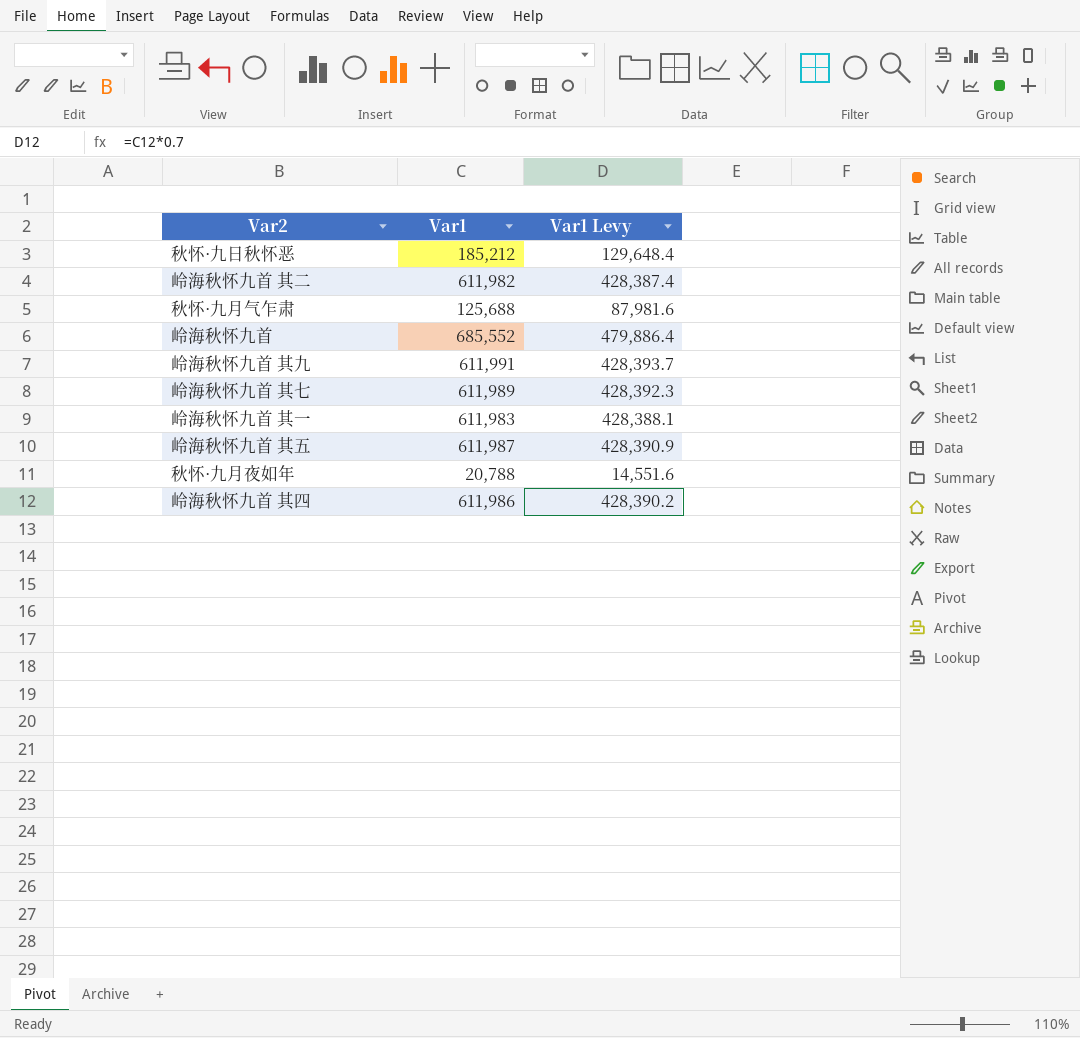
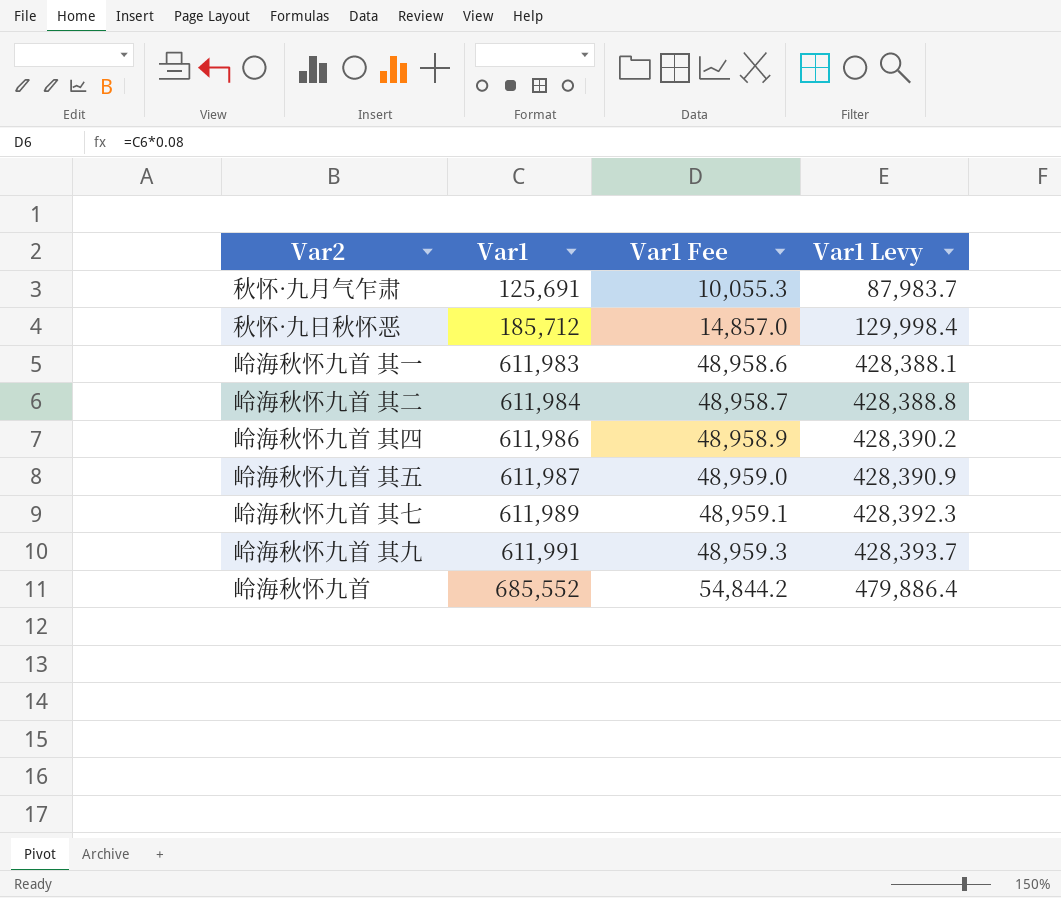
row order: none -> Var1 ascending
column Var1 Fee | formula: none -> [Var1] * 0.08
row 秋怀·九月夜如年: 20,788 | 14,551.6 -> none
秋怀·九月气乍肃 | Var1: 125,688 -> 125,691
秋怀·九月气乍肃 | Var1 Levy: 87,981.6 -> 87,983.7
秋怀·九日秋怀恶 | Var1: 185,212 -> 185,712
秋怀·九日秋怀恶 | Var1 Levy: 129,648.4 -> 129,998.4
岭海秋怀九首 其二 | Var1: 611,982 -> 611,984
岭海秋怀九首 其二 | Var1 Levy: 428,387.4 -> 428,388.8

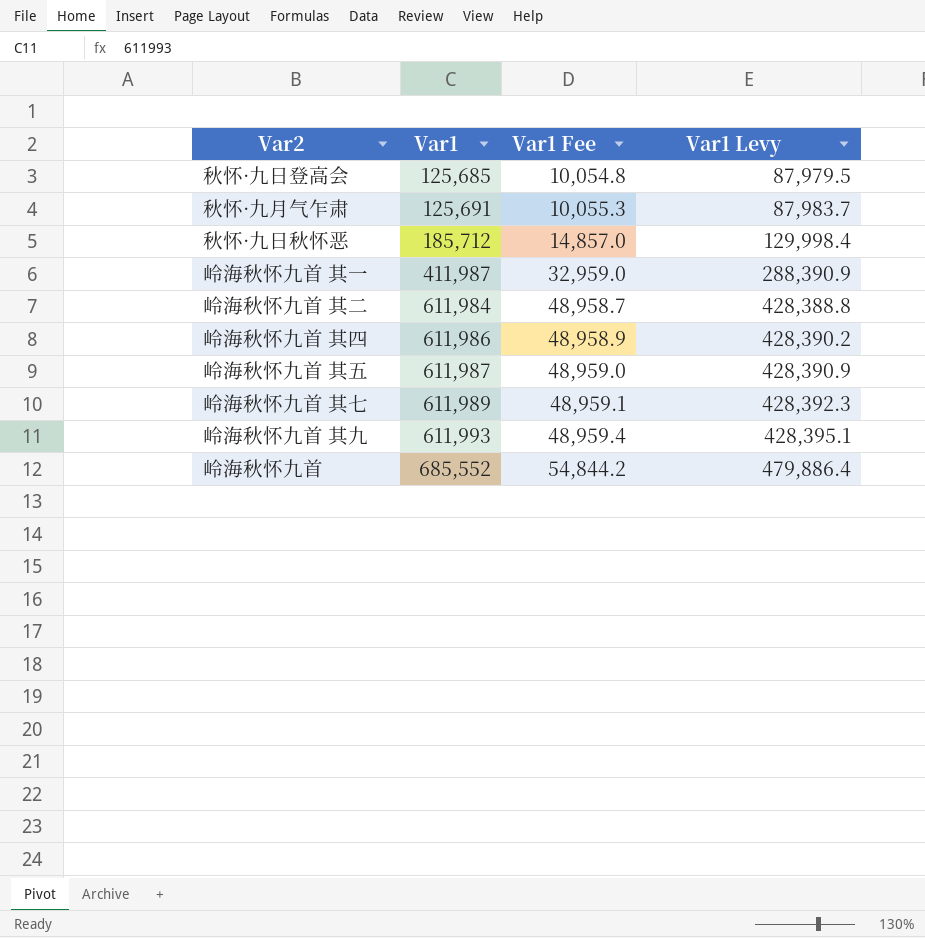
row 秋怀·九日登高会: none -> 125,685 | 10,054.8 | 87,979.5
岭海秋怀九首 其一 | Var1: 611,983 -> 411,987
岭海秋怀九首 其一 | Var1 Fee: 48,958.6 -> 32,959.0
岭海秋怀九首 其一 | Var1 Levy: 428,388.1 -> 288,390.9
岭海秋怀九首 其九 | Var1: 611,991 -> 611,993
岭海秋怀九首 其九 | Var1 Fee: 48,959.3 -> 48,959.4
岭海秋怀九首 其九 | Var1 Levy: 428,393.7 -> 428,395.1

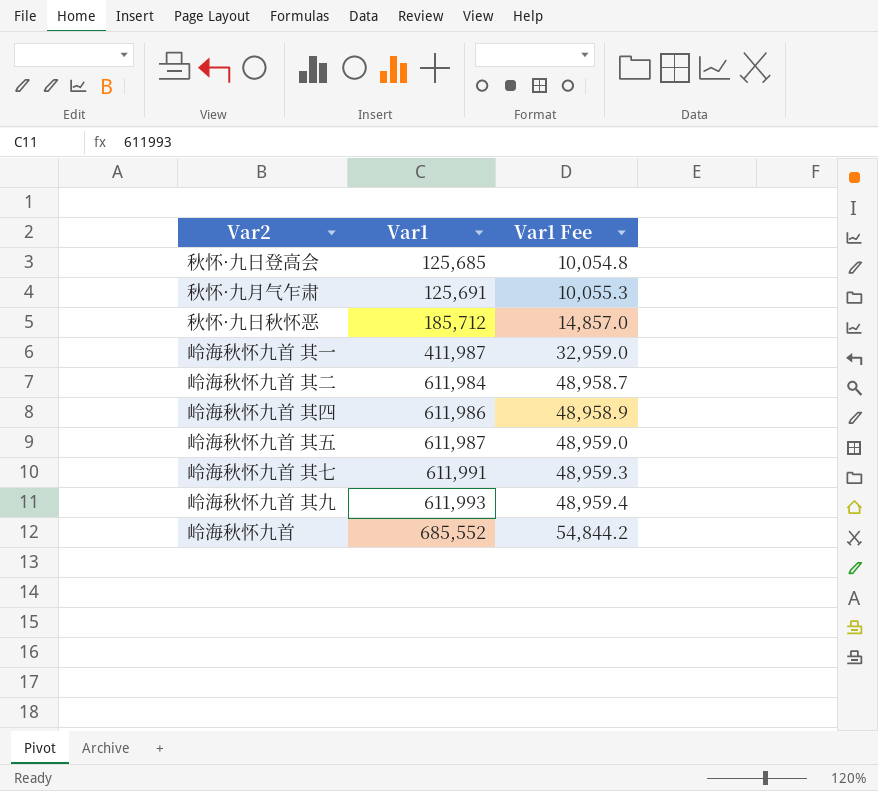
column Var1 Levy | formula: [Var1] * 0.7 -> none
岭海秋怀九首 其七 | Var1: 611,989 -> 611,991
岭海秋怀九首 其七 | Var1 Fee: 48,959.1 -> 48,959.3

